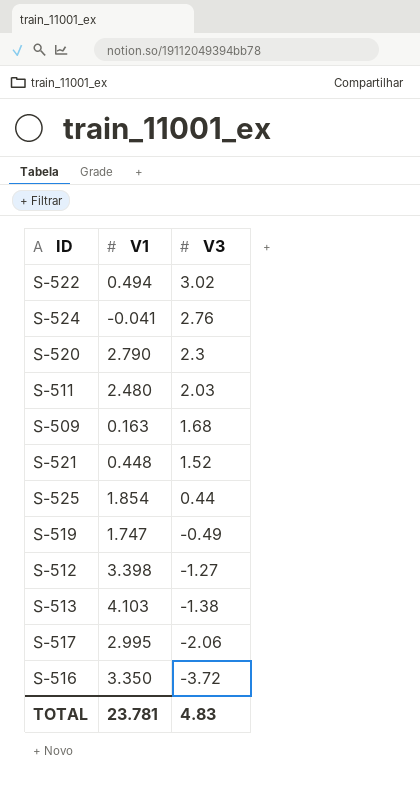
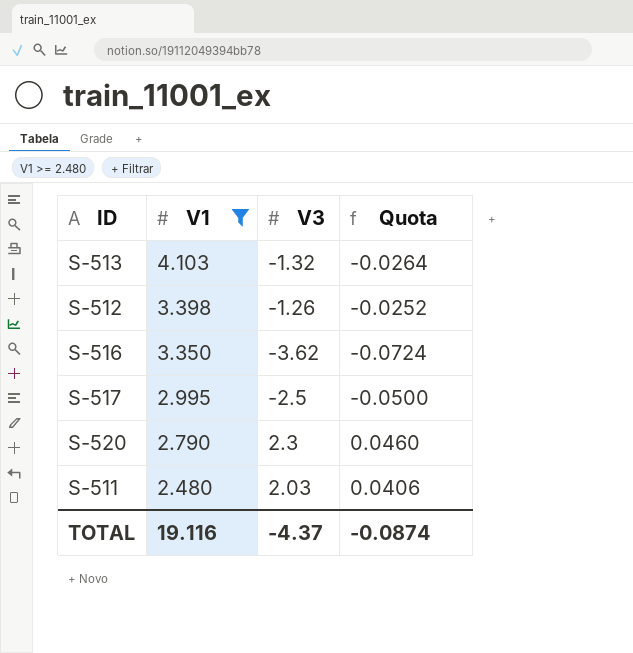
filter: none -> V1 >= 2.480
row order: V3 descending -> V1 descending
column Quota | formula: none -> [V3] * 0.02
S-513 | V3: -1.38 -> -1.32
S-512 | V3: -1.27 -> -1.26
S-516 | V3: -3.72 -> -3.62
S-517 | V3: -2.06 -> -2.5
TOTAL | V1: 23.781 -> 19.116
TOTAL | V3: 4.83 -> -4.37

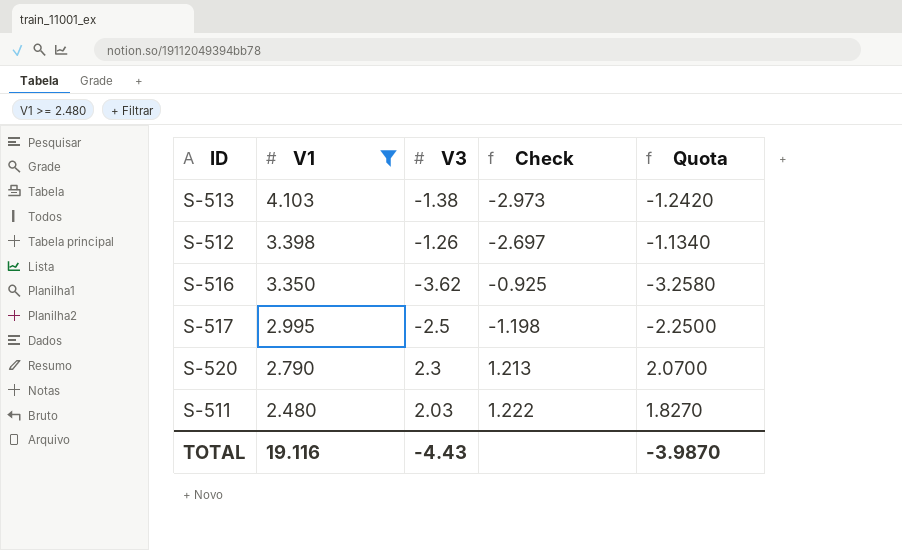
column Check | formula: none -> [V1] / [V3]
column Quota | formula: [V3] * 0.02 -> [V3] * 0.9
S-513 | V3: -1.32 -> -1.38
TOTAL | V3: -4.37 -> -4.43
TOTAL | Quota: -0.0874 -> -3.9870

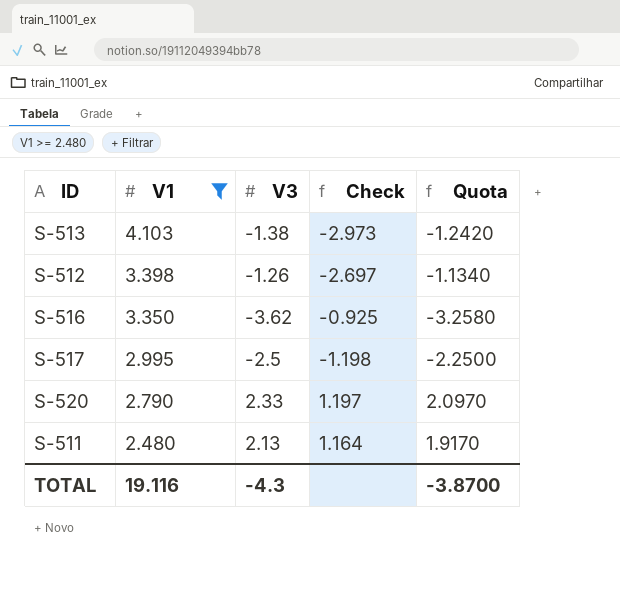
S-520 | V3: 2.3 -> 2.33
S-520 | Check: 1.213 -> 1.197
S-520 | Quota: 2.0700 -> 2.0970
S-511 | V3: 2.03 -> 2.13
S-511 | Check: 1.222 -> 1.164
S-511 | Quota: 1.8270 -> 1.9170
TOTAL | V3: -4.43 -> -4.3
TOTAL | Quota: -3.9870 -> -3.8700

